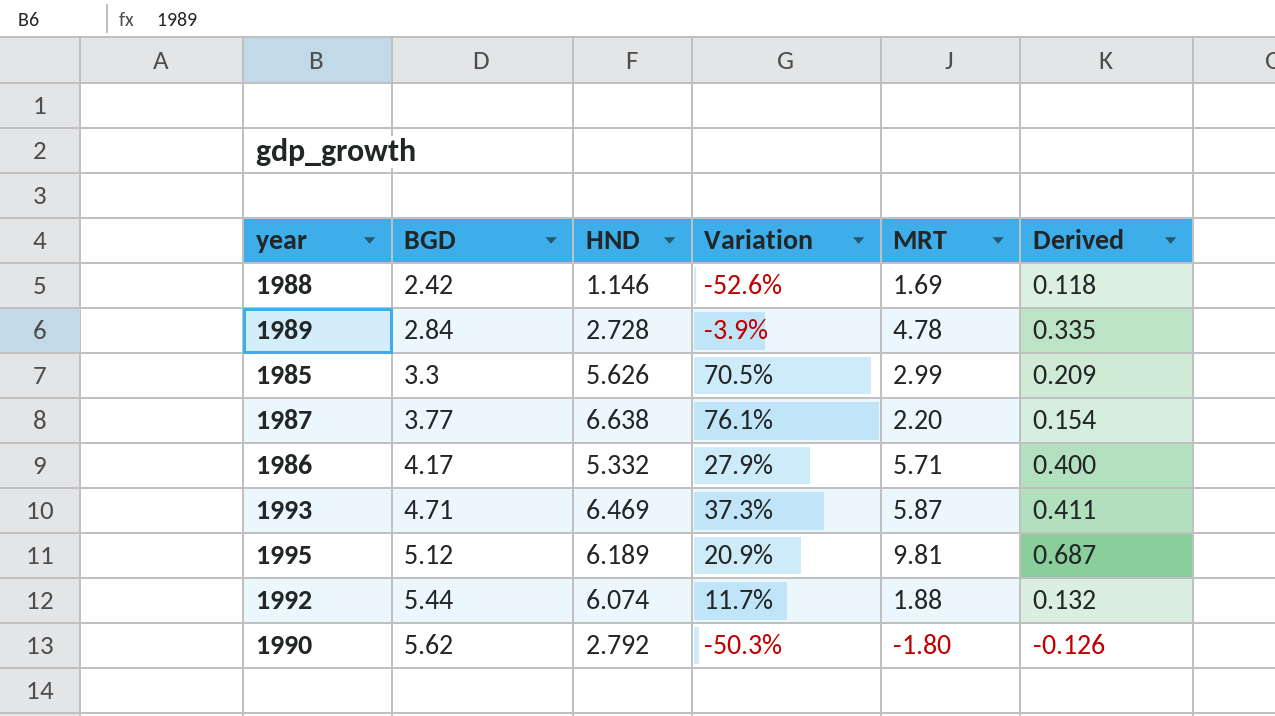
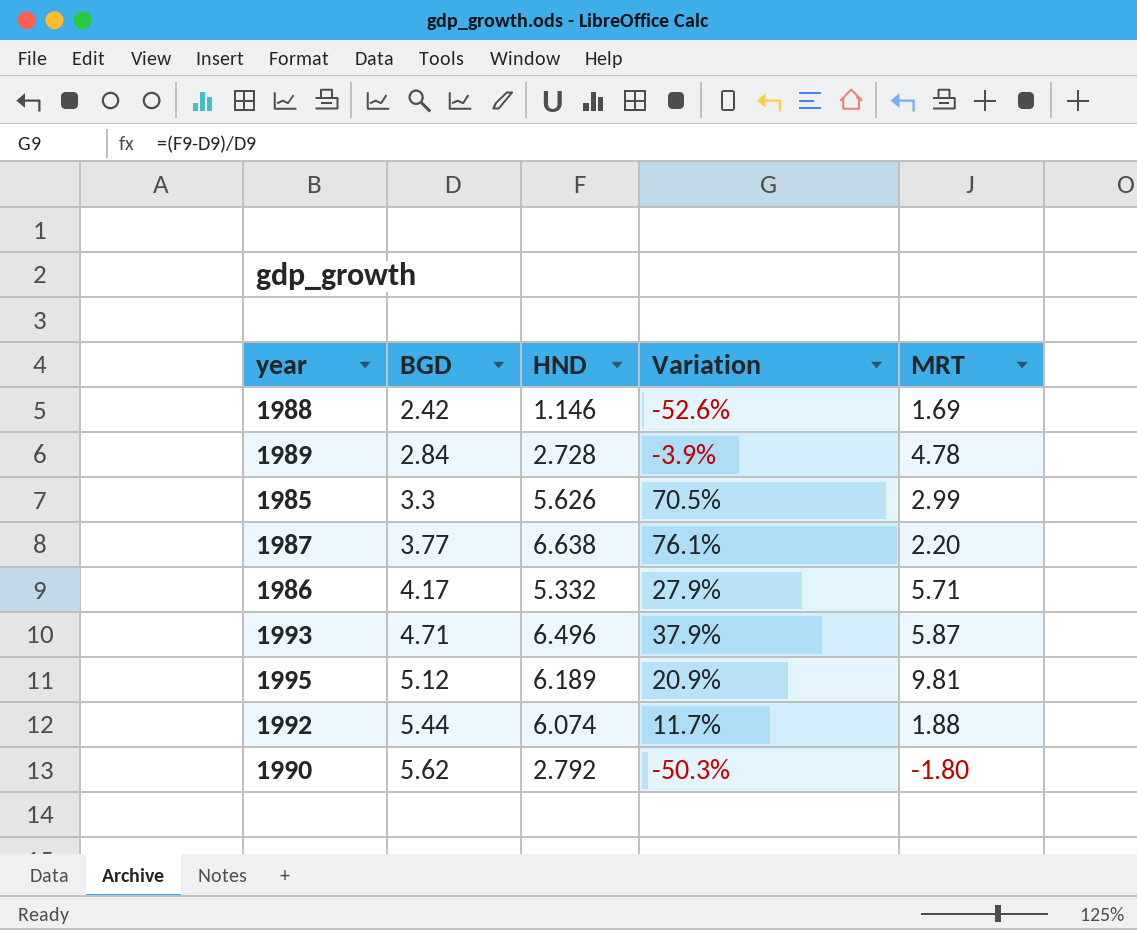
column Derived | formula: [MRT] * 0.07 -> none
1993 | HND: 6.469 -> 6.496
1993 | Variation: 37.3% -> 37.9%

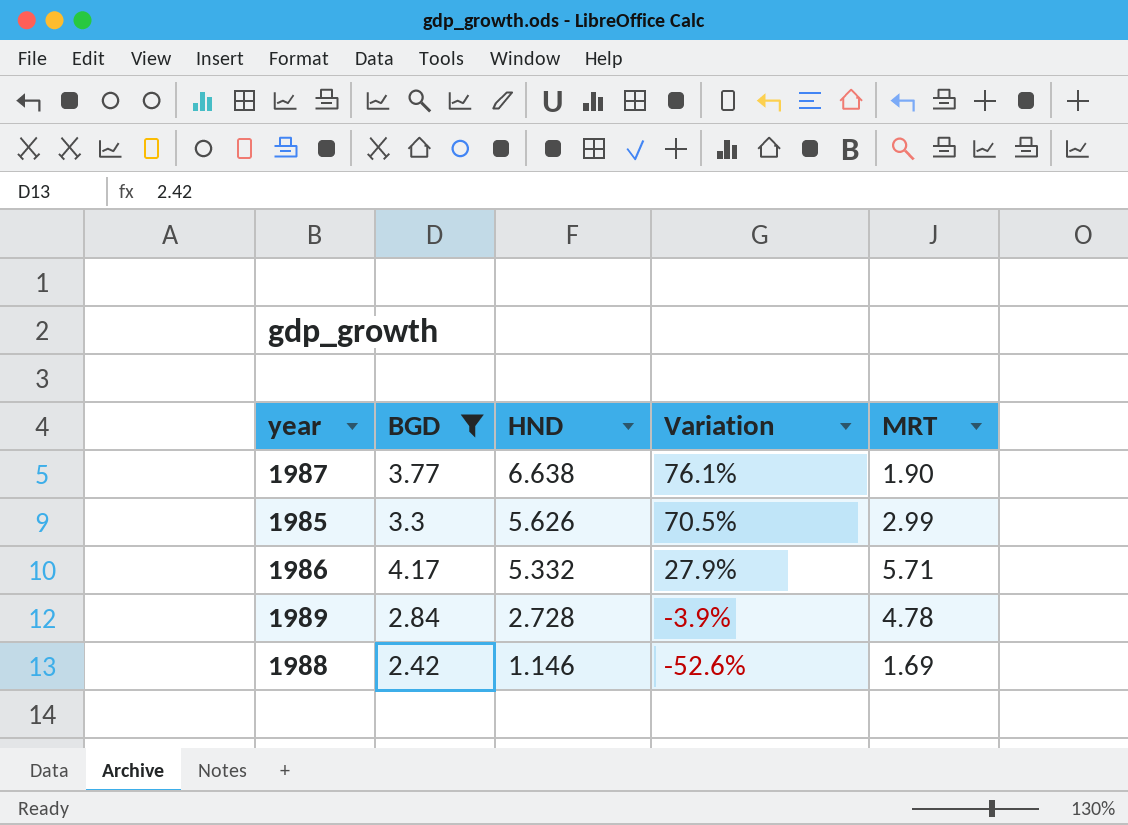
filter: none -> BGD <= 4.17
row order: BGD ascending -> HND descending
1987 | MRT: 2.20 -> 1.90

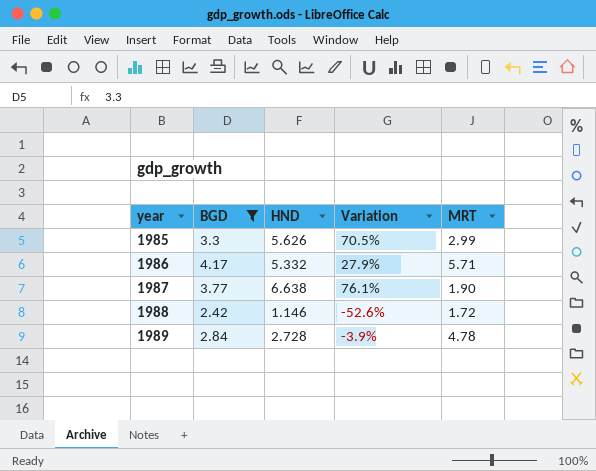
row order: HND descending -> year ascending
1988 | MRT: 1.69 -> 1.72

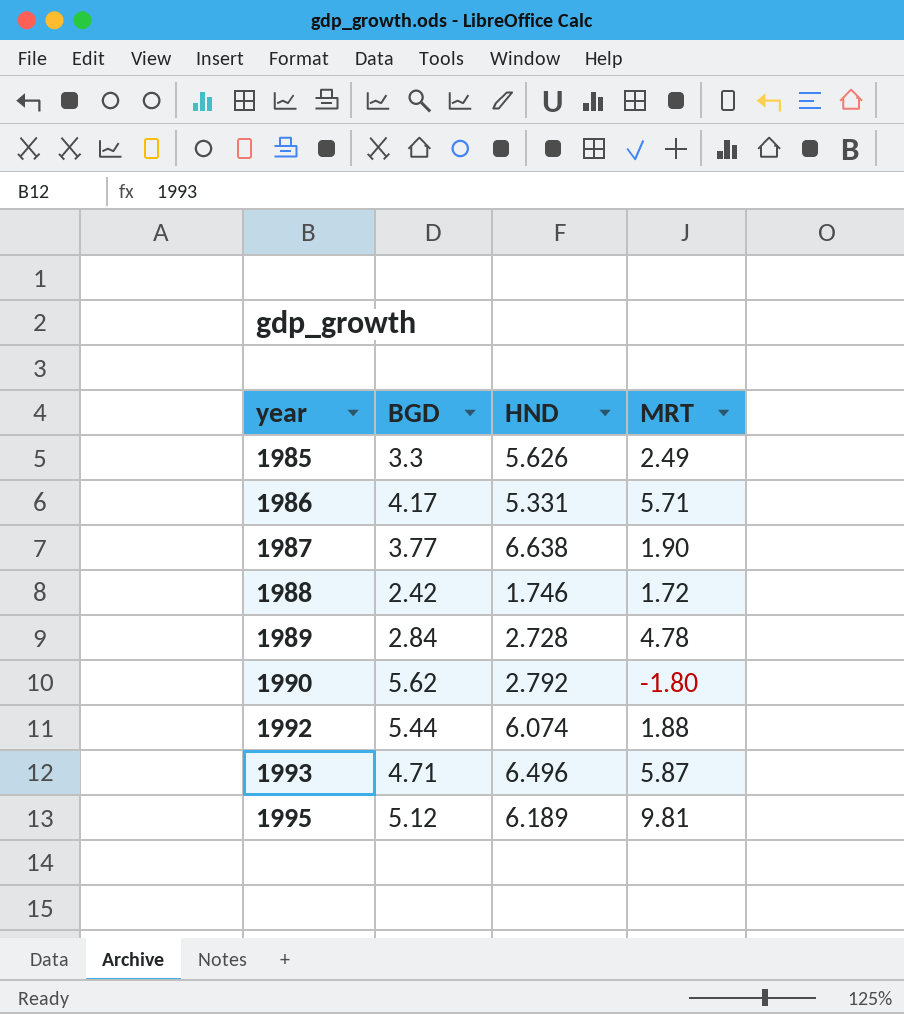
filter: BGD <= 4.17 -> none
column Variation | formula: ([HND] - [BGD]) / [BGD] -> none
1985 | MRT: 2.99 -> 2.49
1986 | HND: 5.332 -> 5.331
1988 | HND: 1.146 -> 1.746

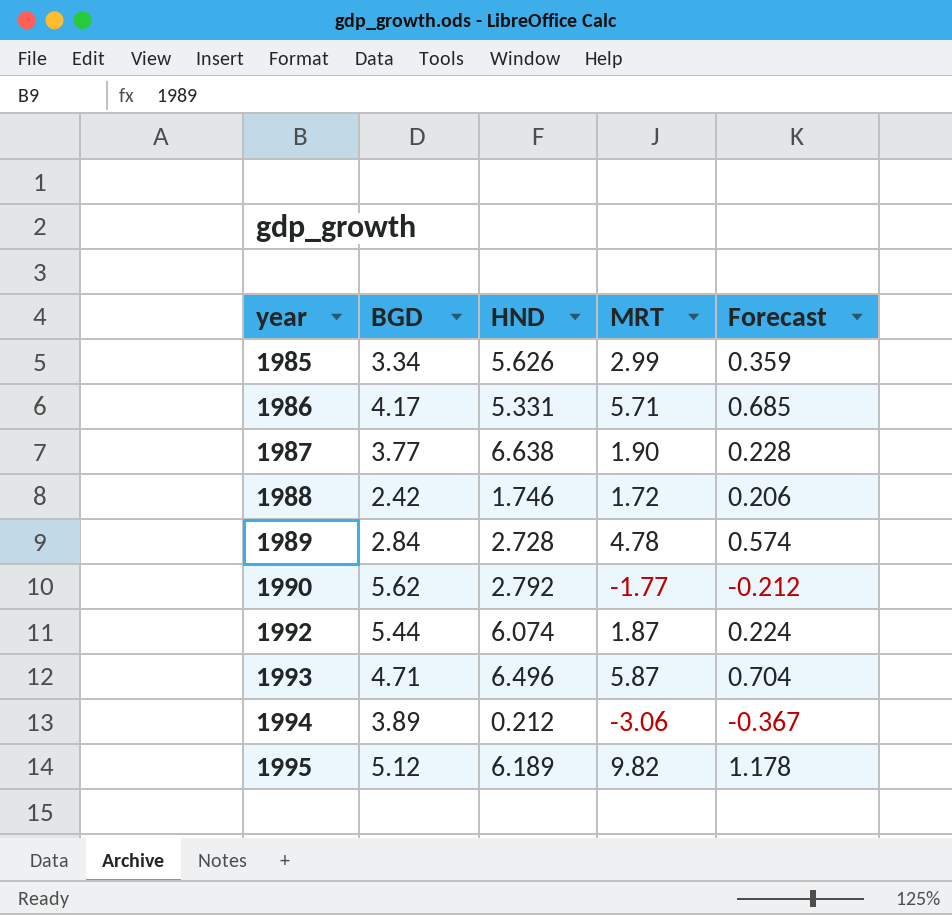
column Forecast | formula: none -> [MRT] * 0.12
1985 | BGD: 3.3 -> 3.34
1985 | MRT: 2.49 -> 2.99
1990 | MRT: -1.80 -> -1.77
1992 | MRT: 1.88 -> 1.87
row 1994: none -> 3.89 | 0.212 | -3.06 | -0.367
1995 | MRT: 9.81 -> 9.82

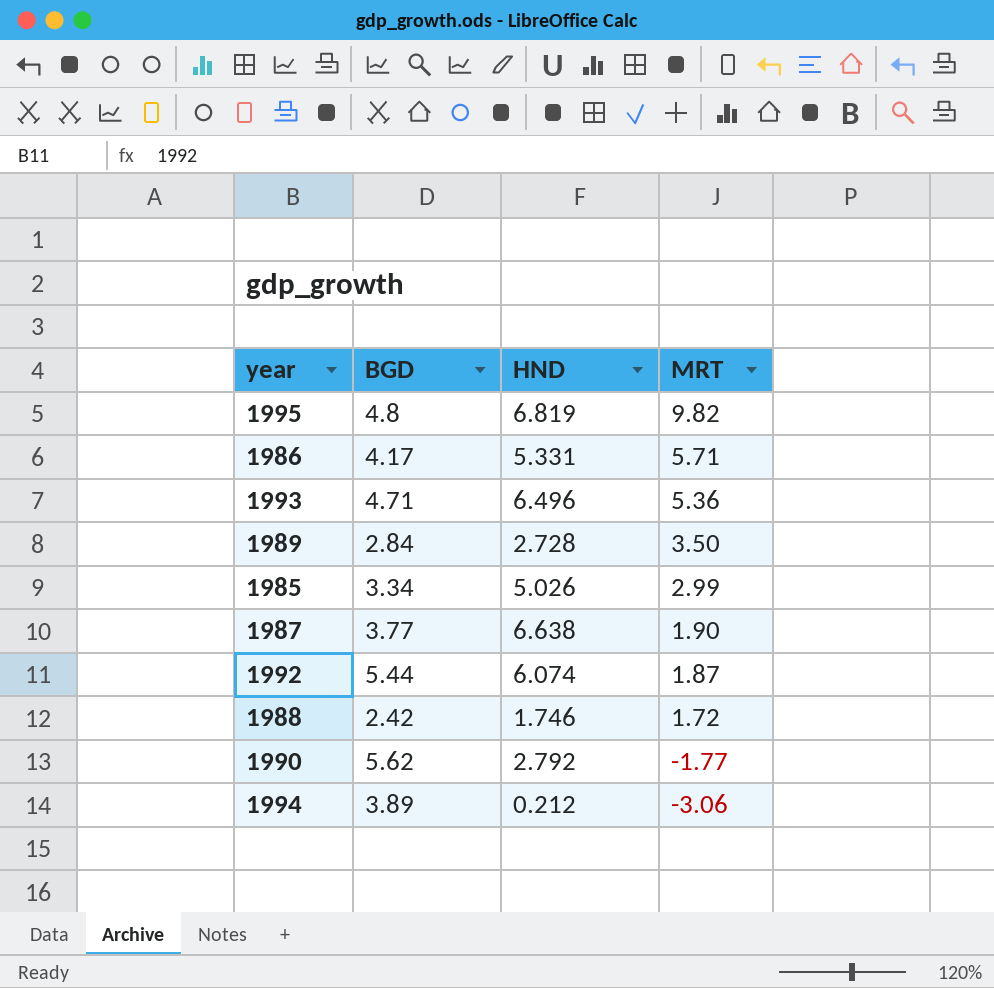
row order: year ascending -> MRT descending
column Forecast | formula: [MRT] * 0.12 -> none
1995 | BGD: 5.12 -> 4.8
1995 | HND: 6.189 -> 6.819
1993 | MRT: 5.87 -> 5.36
1989 | MRT: 4.78 -> 3.50
1985 | HND: 5.626 -> 5.026

